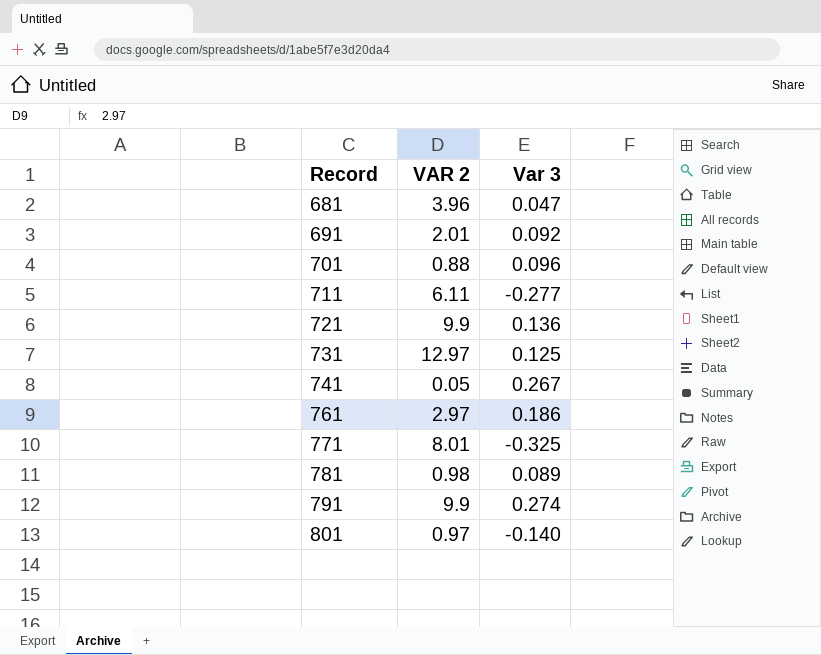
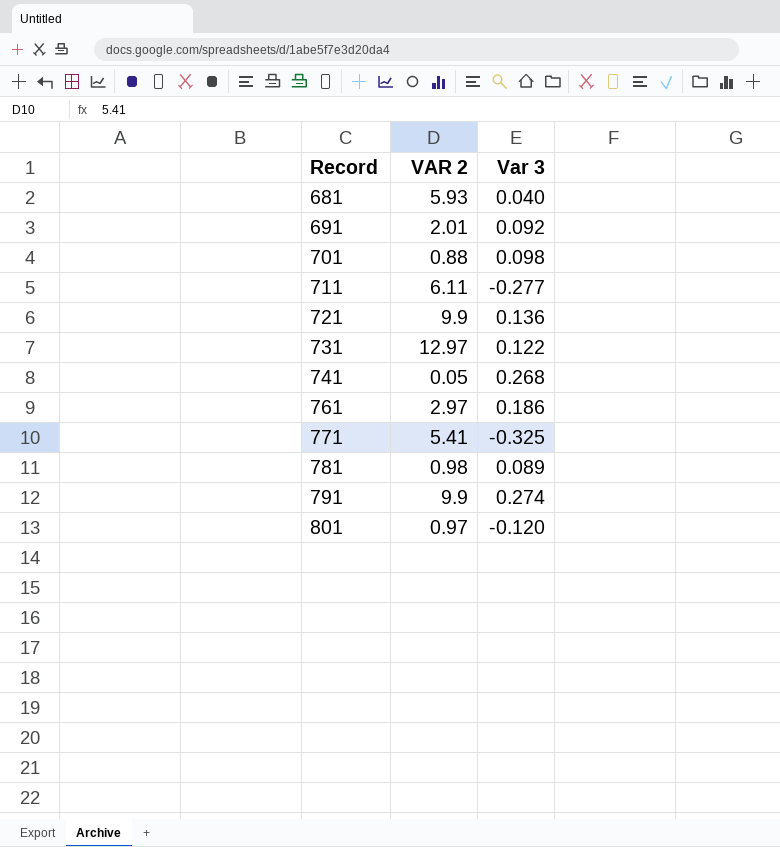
681 | VAR 2: 3.96 -> 5.93
681 | Var 3: 0.047 -> 0.040
701 | Var 3: 0.096 -> 0.098
731 | Var 3: 0.125 -> 0.122
741 | Var 3: 0.267 -> 0.268
771 | VAR 2: 8.01 -> 5.41
801 | Var 3: -0.140 -> -0.120

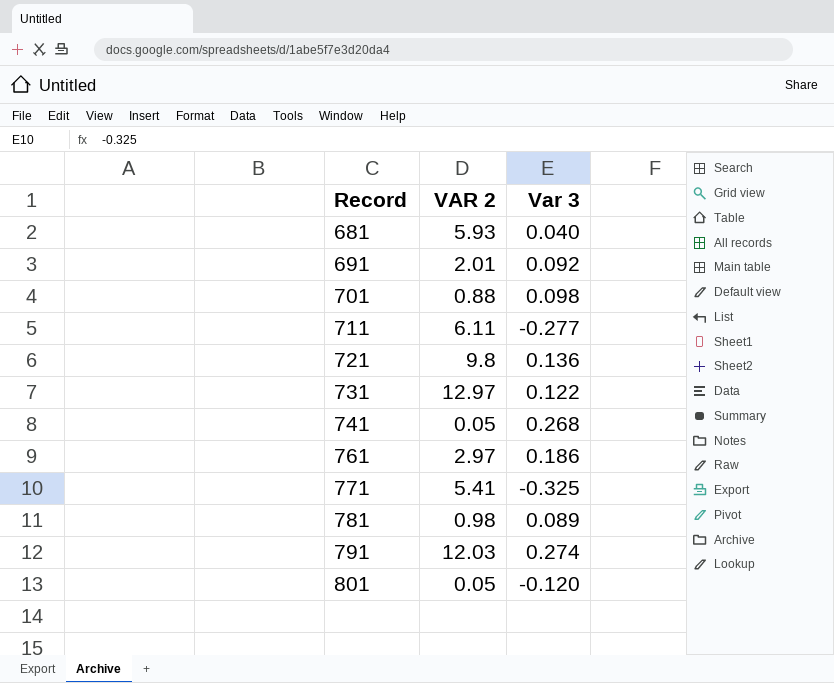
721 | VAR 2: 9.9 -> 9.8
791 | VAR 2: 9.9 -> 12.03
801 | VAR 2: 0.97 -> 0.05

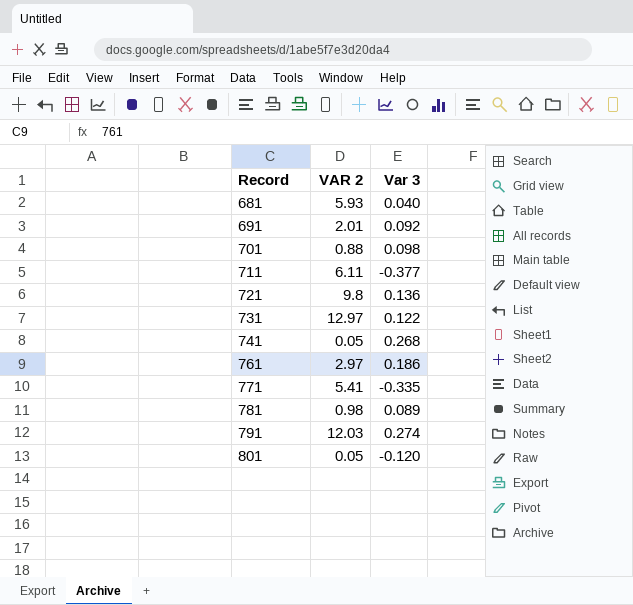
711 | Var 3: -0.277 -> -0.377
771 | Var 3: -0.325 -> -0.335

